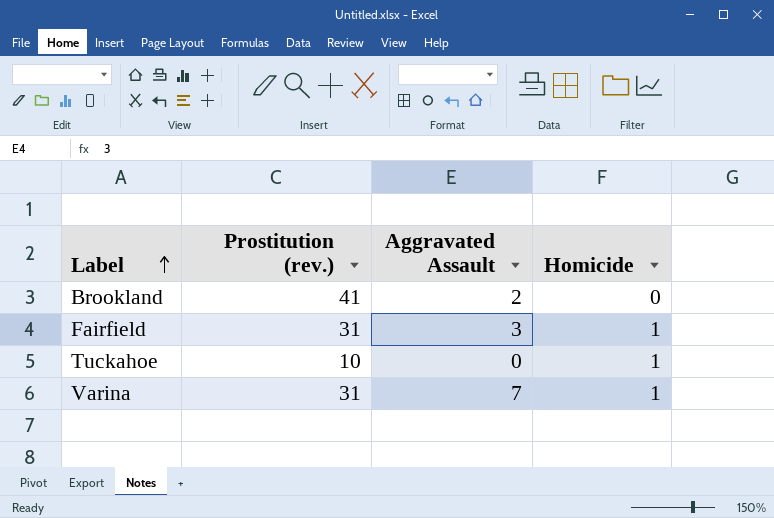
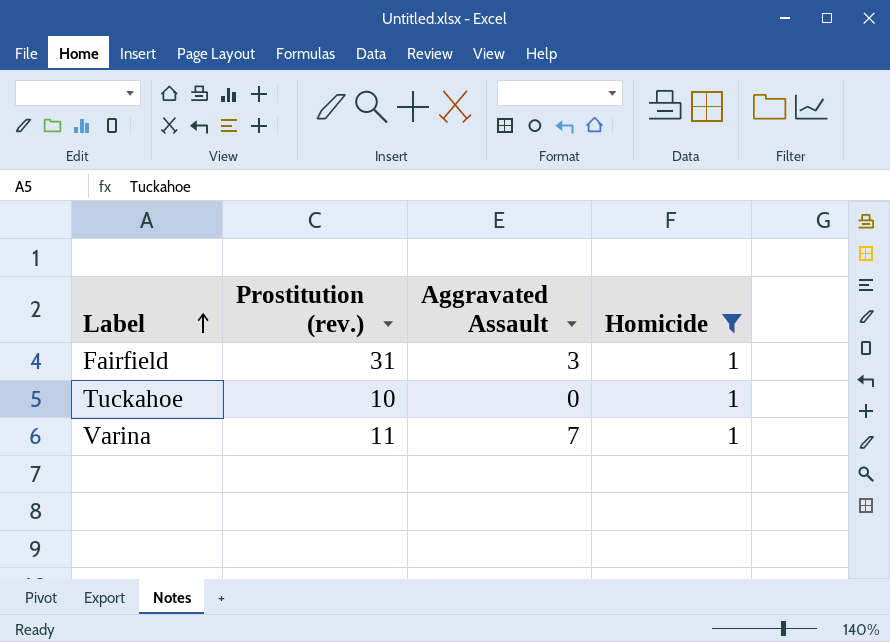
filter: none -> Homicide = 1
Varina | Prostitution (rev.): 31 -> 11

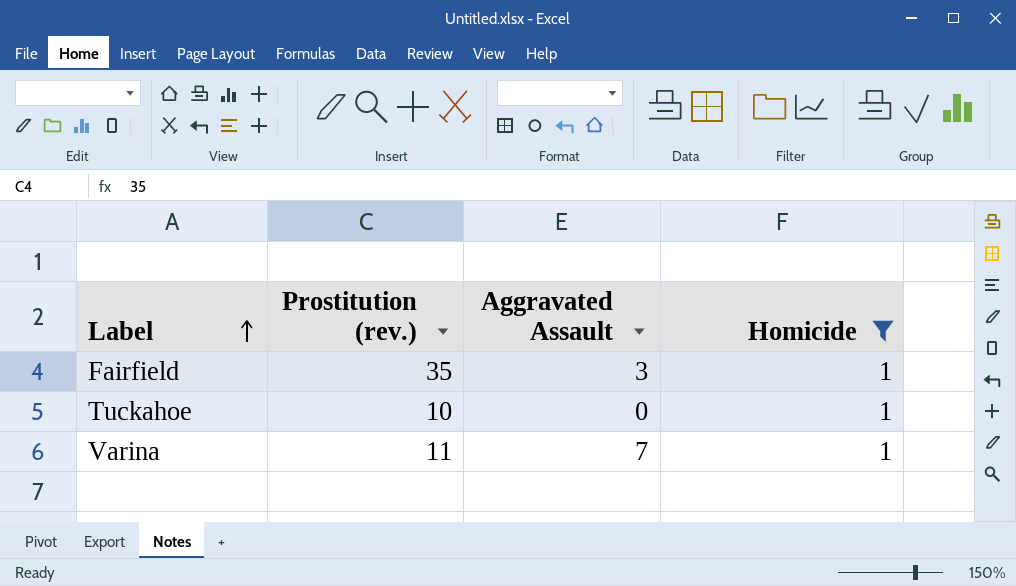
Fairfield | Prostitution (rev.): 31 -> 35

